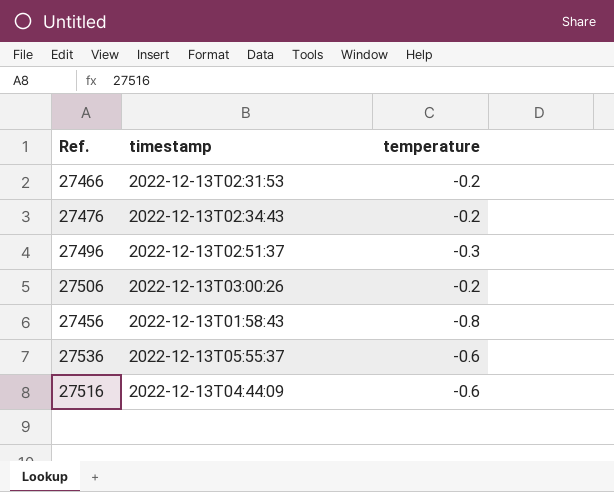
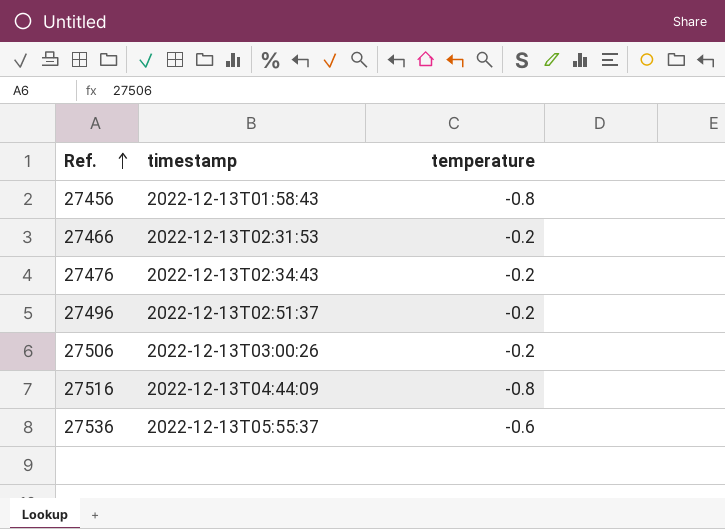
row order: none -> Ref. ascending
27496 | temperature: -0.3 -> -0.2
27516 | temperature: -0.6 -> -0.8

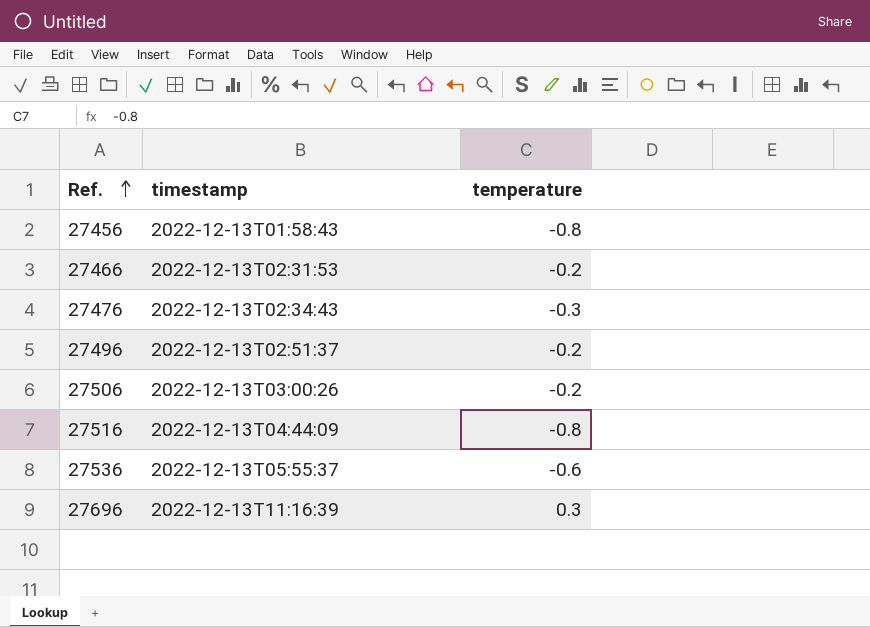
27476 | temperature: -0.2 -> -0.3
row 27696: none -> 2022-12-13T11:16:39 | 0.3

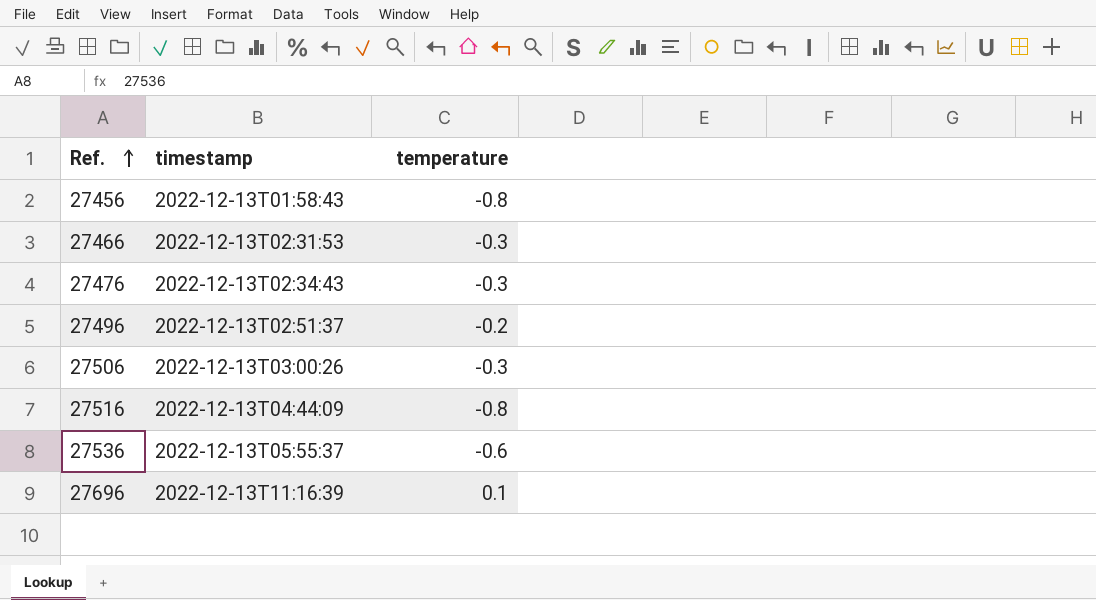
27466 | temperature: -0.2 -> -0.3
27506 | temperature: -0.2 -> -0.3
27696 | temperature: 0.3 -> 0.1

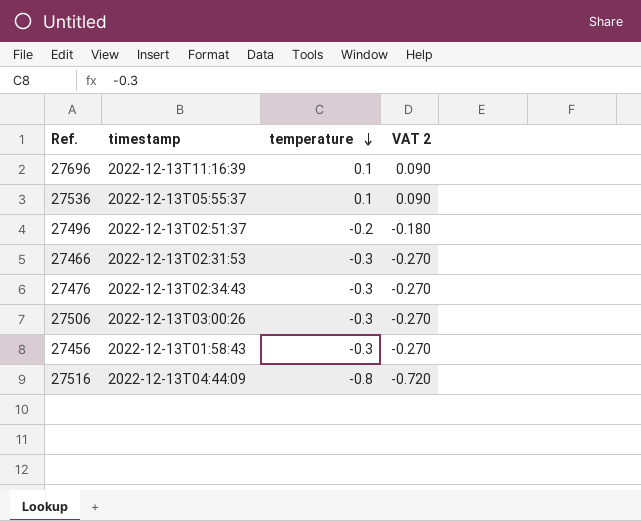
row order: Ref. ascending -> temperature descending
column VAT 2 | formula: none -> [temperature] * 0.9
27536 | temperature: -0.6 -> 0.1
27456 | temperature: -0.8 -> -0.3

